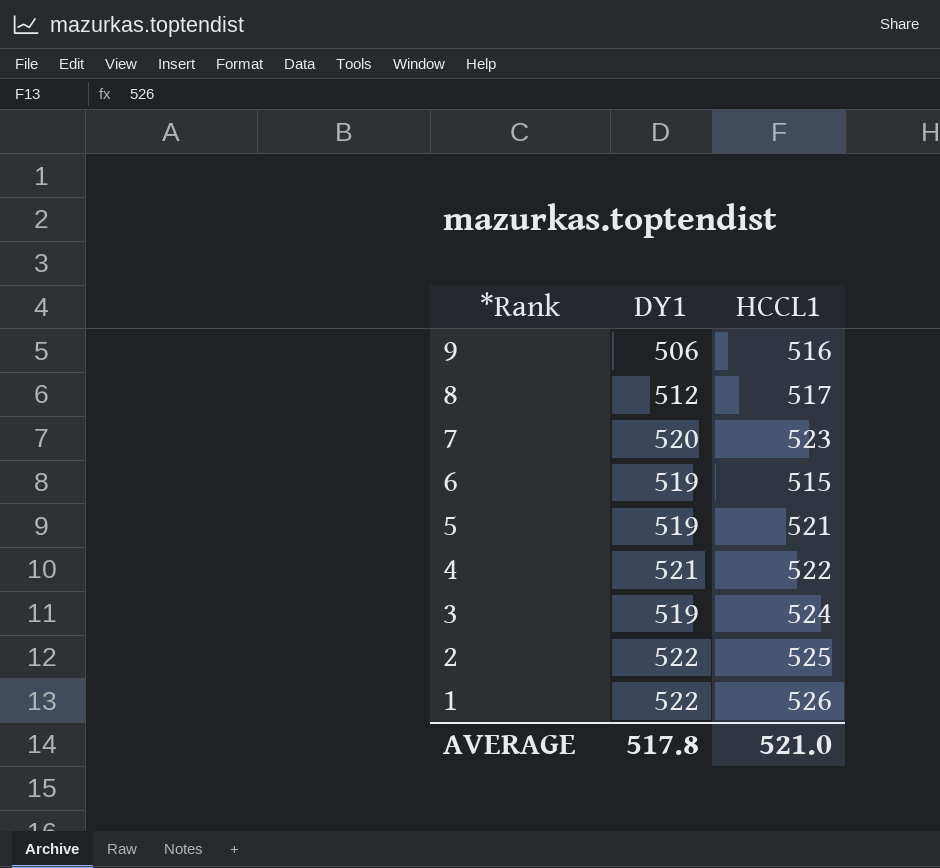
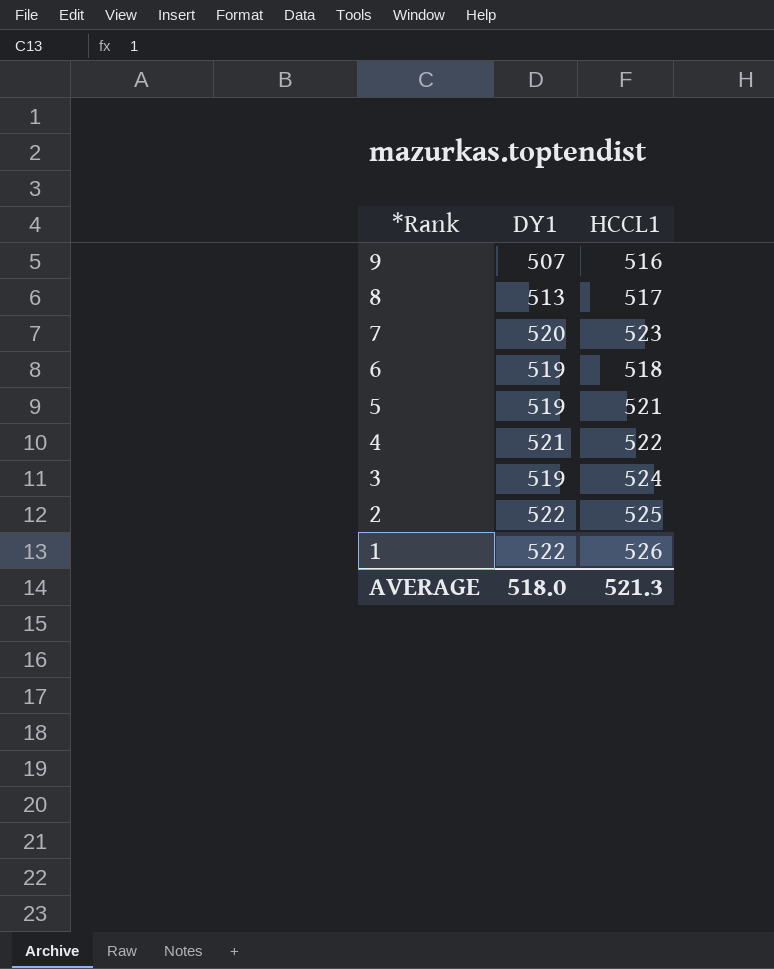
9 | DY1: 506 -> 507
8 | DY1: 512 -> 513
6 | HCCL1: 515 -> 518
AVERAGE | DY1: 517.8 -> 518.0
AVERAGE | HCCL1: 521.0 -> 521.3

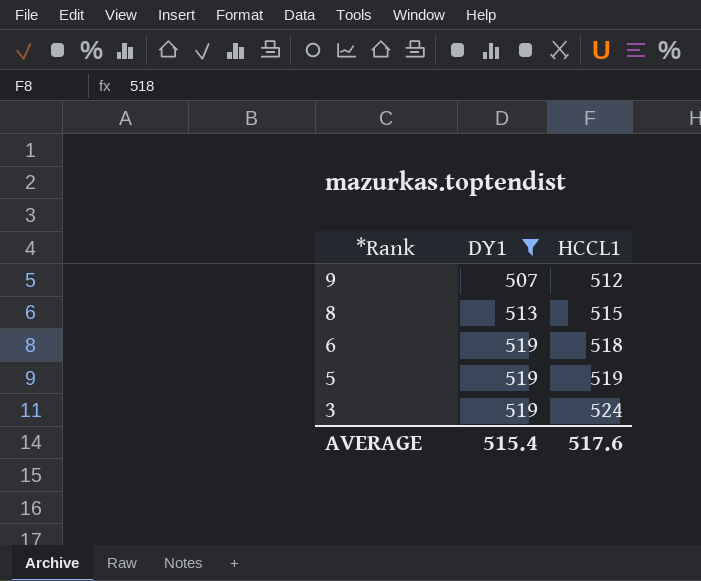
filter: none -> DY1 <= 519
9 | HCCL1: 516 -> 512
8 | HCCL1: 517 -> 515
5 | HCCL1: 521 -> 519
AVERAGE | DY1: 518.0 -> 515.4
AVERAGE | HCCL1: 521.3 -> 517.6

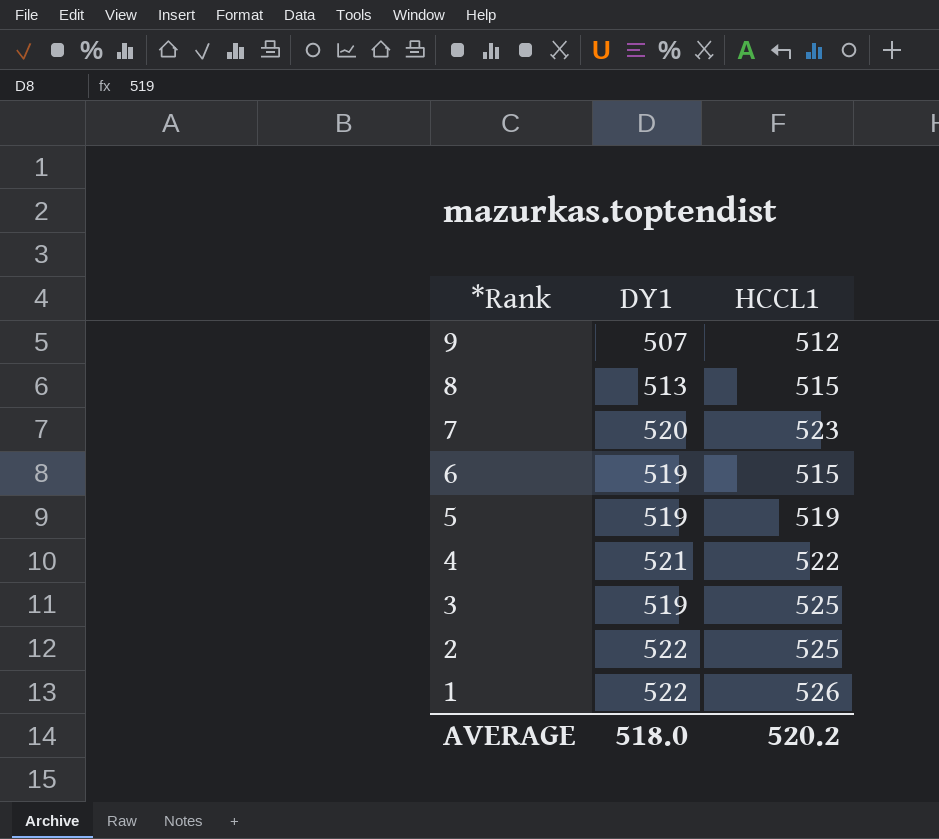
filter: DY1 <= 519 -> none
6 | HCCL1: 518 -> 515
3 | HCCL1: 524 -> 525
AVERAGE | DY1: 515.4 -> 518.0
AVERAGE | HCCL1: 517.6 -> 520.2

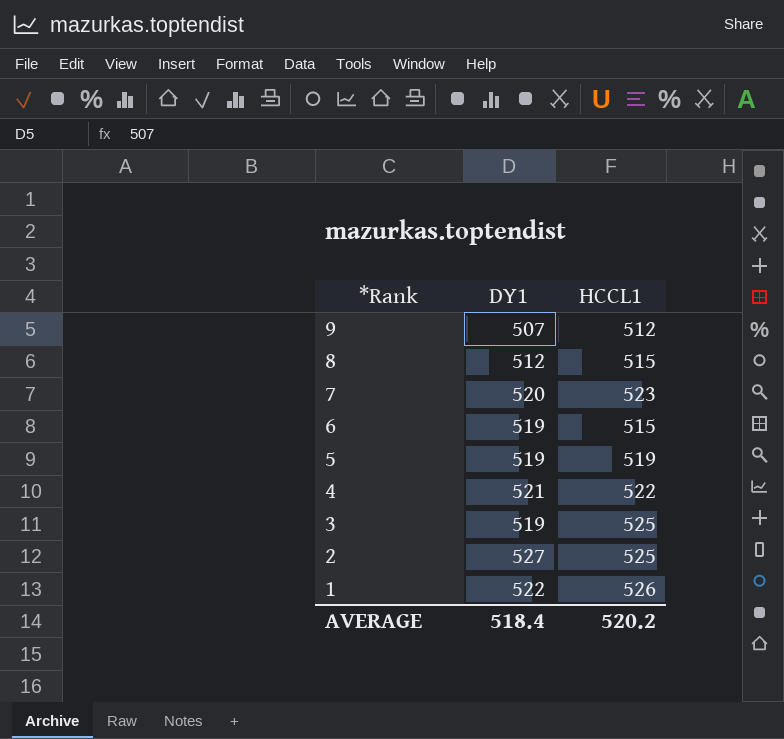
8 | DY1: 513 -> 512
2 | DY1: 522 -> 527
AVERAGE | DY1: 518.0 -> 518.4

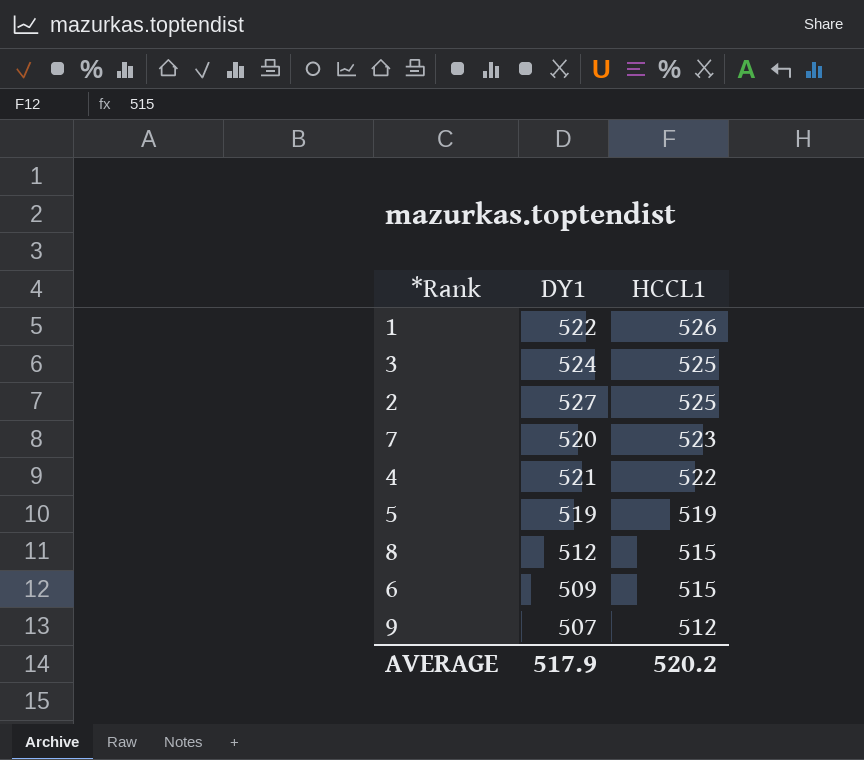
row order: *Rank descending -> HCCL1 descending
3 | DY1: 519 -> 524
6 | DY1: 519 -> 509
AVERAGE | DY1: 518.4 -> 517.9

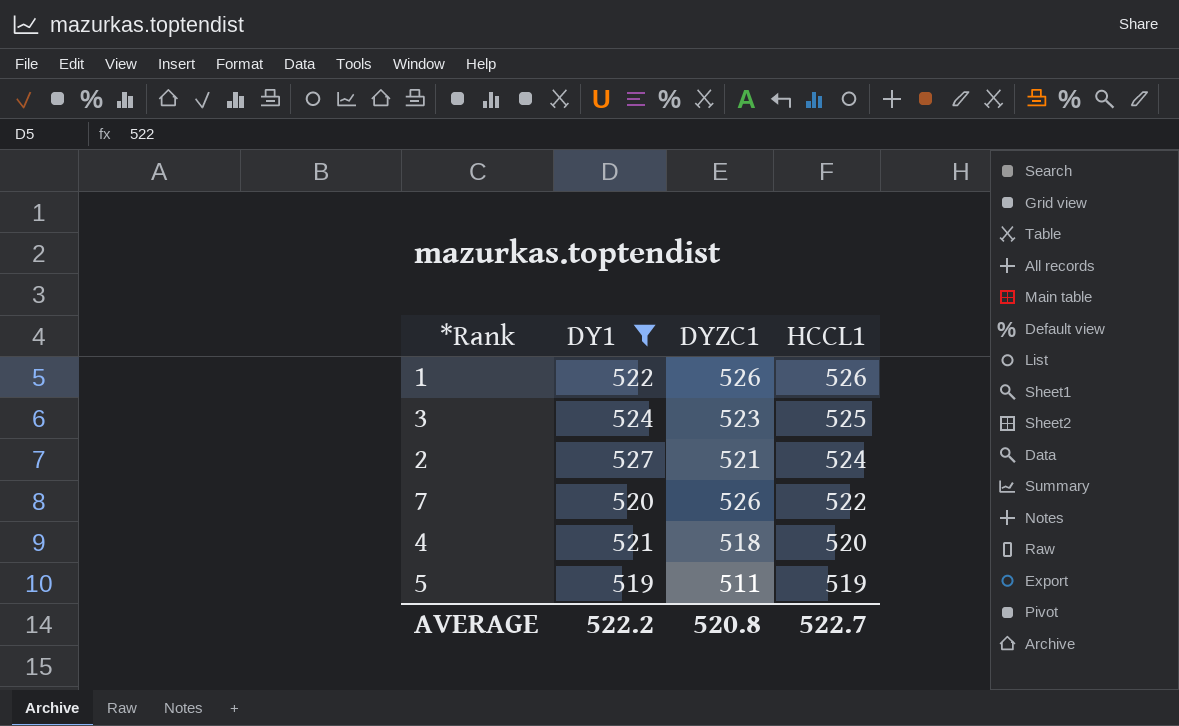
filter: none -> DY1 >= 519
column DYZC1 | position: none -> 3
2 | HCCL1: 525 -> 524
7 | HCCL1: 523 -> 522
4 | HCCL1: 522 -> 520
AVERAGE | DY1: 517.9 -> 522.2
AVERAGE | HCCL1: 520.2 -> 522.7

